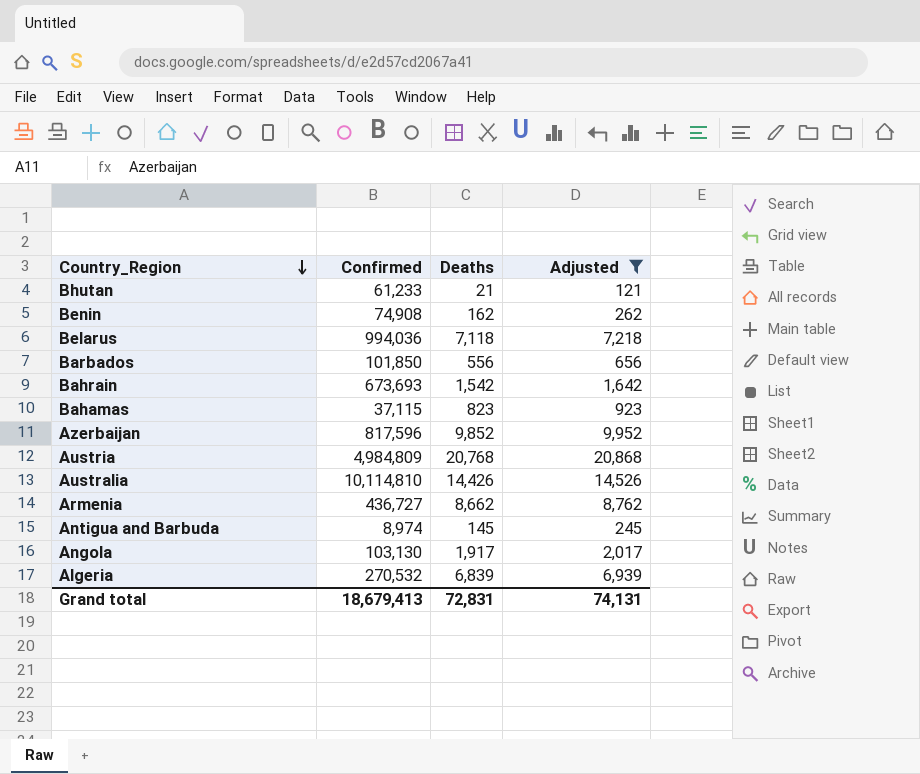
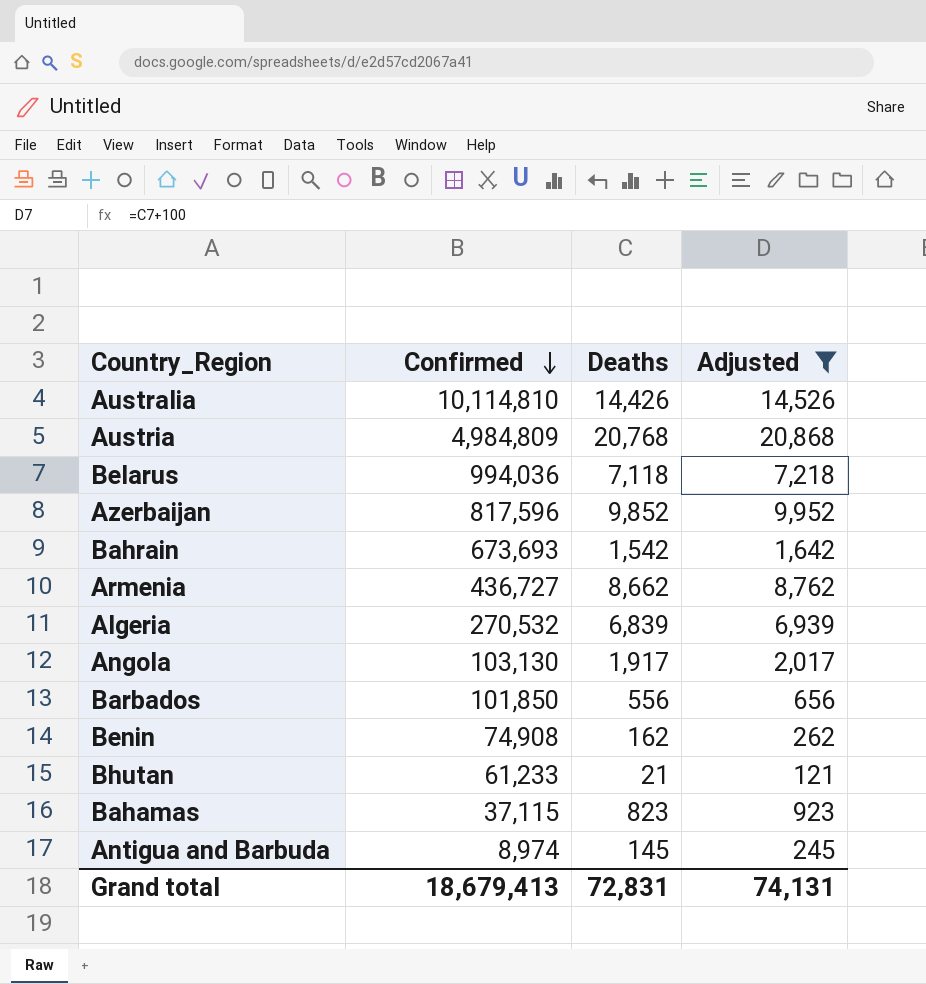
row order: Country_Region descending -> Confirmed descending

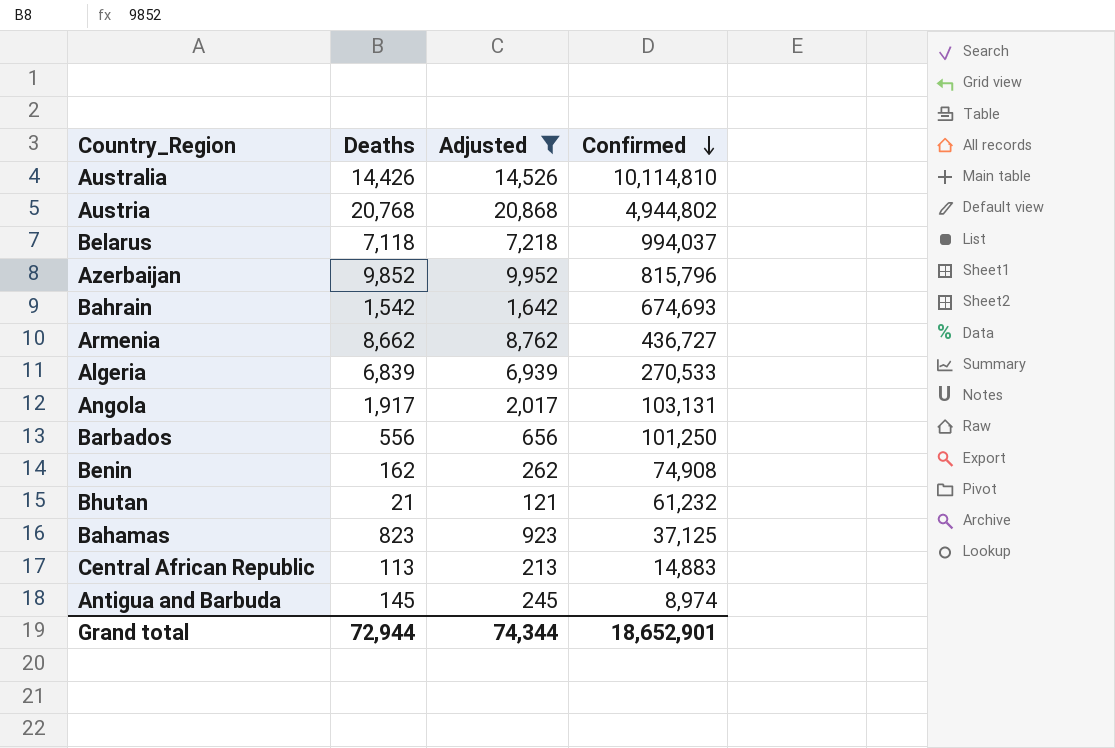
column Confirmed | position: 2 -> 4
Austria | Confirmed: 4,984,809 -> 4,944,802
Belarus | Confirmed: 994,036 -> 994,037
Azerbaijan | Confirmed: 817,596 -> 815,796
Bahrain | Confirmed: 673,693 -> 674,693
Algeria | Confirmed: 270,532 -> 270,533
Angola | Confirmed: 103,130 -> 103,131
Barbados | Confirmed: 101,850 -> 101,250
Bhutan | Confirmed: 61,233 -> 61,232
Bahamas | Confirmed: 37,115 -> 37,125
row Central African Republic: none -> 113 | 213 | 14,883
Grand total | Deaths: 72,831 -> 72,944
Grand total | Adjusted: 74,131 -> 74,344
Grand total | Confirmed: 18,679,413 -> 18,652,901

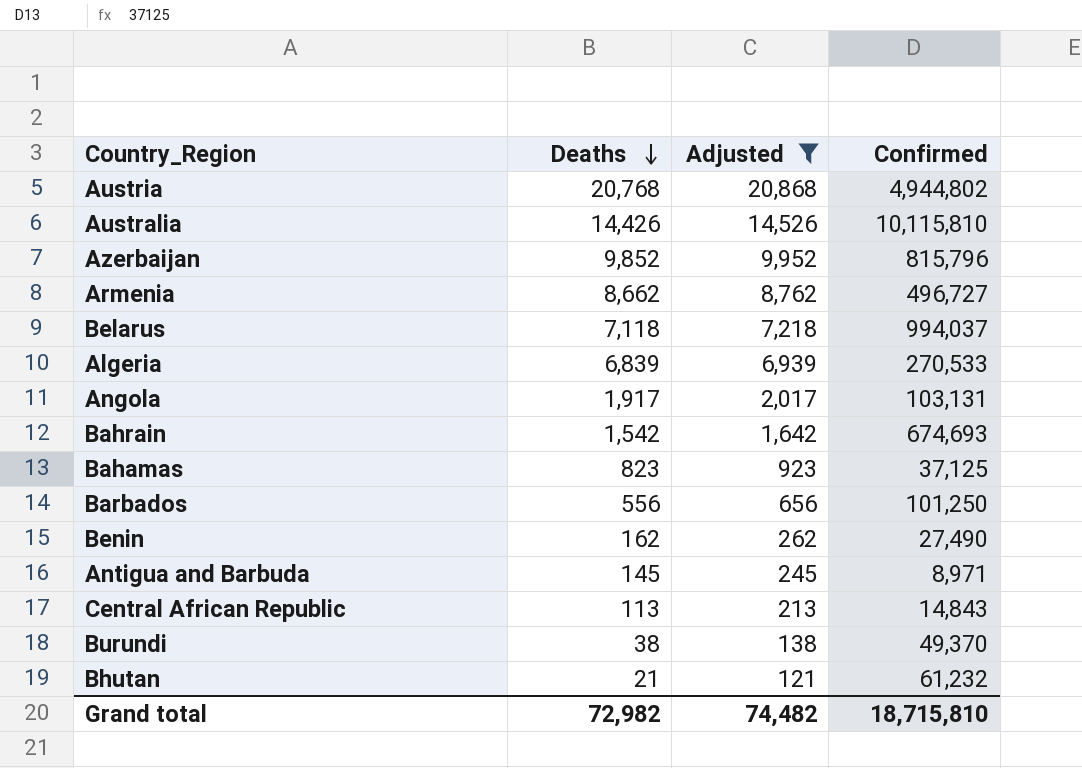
row order: Confirmed descending -> Deaths descending
Australia | Confirmed: 10,114,810 -> 10,115,810
Armenia | Confirmed: 436,727 -> 496,727
Benin | Confirmed: 74,908 -> 27,490
Antigua and Barbuda | Confirmed: 8,974 -> 8,971
Central African Republic | Confirmed: 14,883 -> 14,843
row Burundi: none -> 38 | 138 | 49,370
Grand total | Deaths: 72,944 -> 72,982
Grand total | Adjusted: 74,344 -> 74,482
Grand total | Confirmed: 18,652,901 -> 18,715,810

